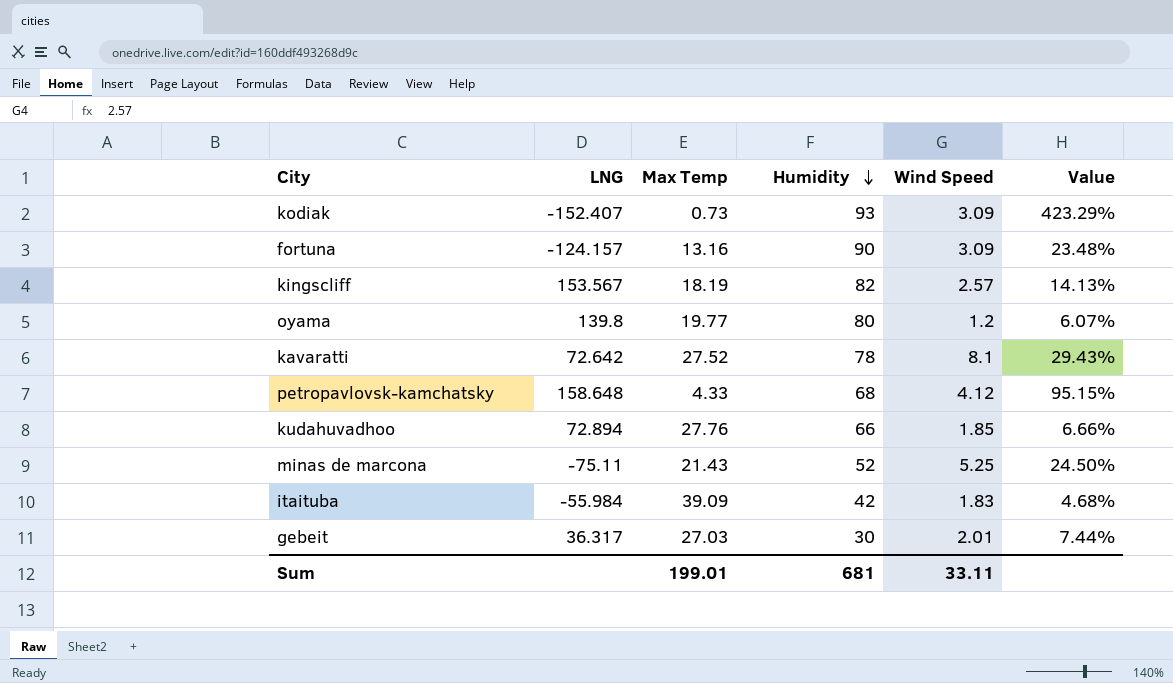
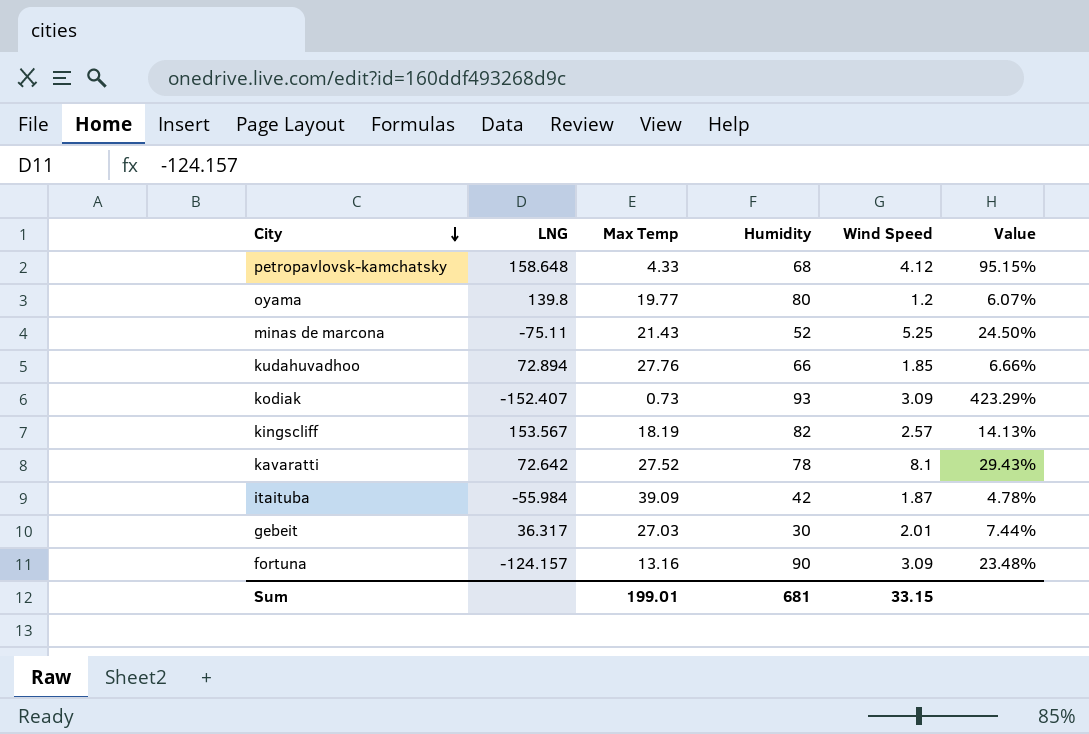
row order: Humidity descending -> City descending
itaituba | Wind Speed: 1.83 -> 1.87
itaituba | Value: 4.68% -> 4.78%
Sum | Wind Speed: 33.11 -> 33.15

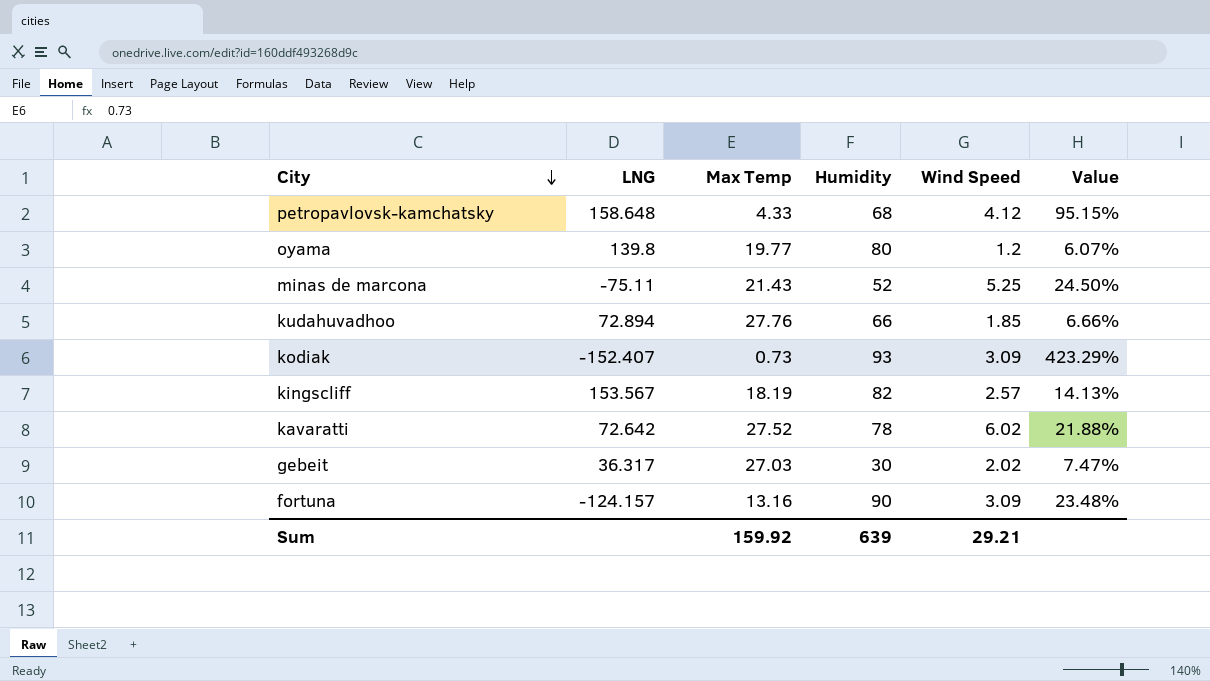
row itaituba: -55.984 | 39.09 | 42 | 1.87 | 4.78% -> none
kavaratti | Wind Speed: 8.1 -> 6.02
kavaratti | Value: 29.43% -> 21.88%
gebeit | Wind Speed: 2.01 -> 2.02
gebeit | Value: 7.44% -> 7.47%
Sum | Max Temp: 199.01 -> 159.92
Sum | Humidity: 681 -> 639
Sum | Wind Speed: 33.15 -> 29.21

